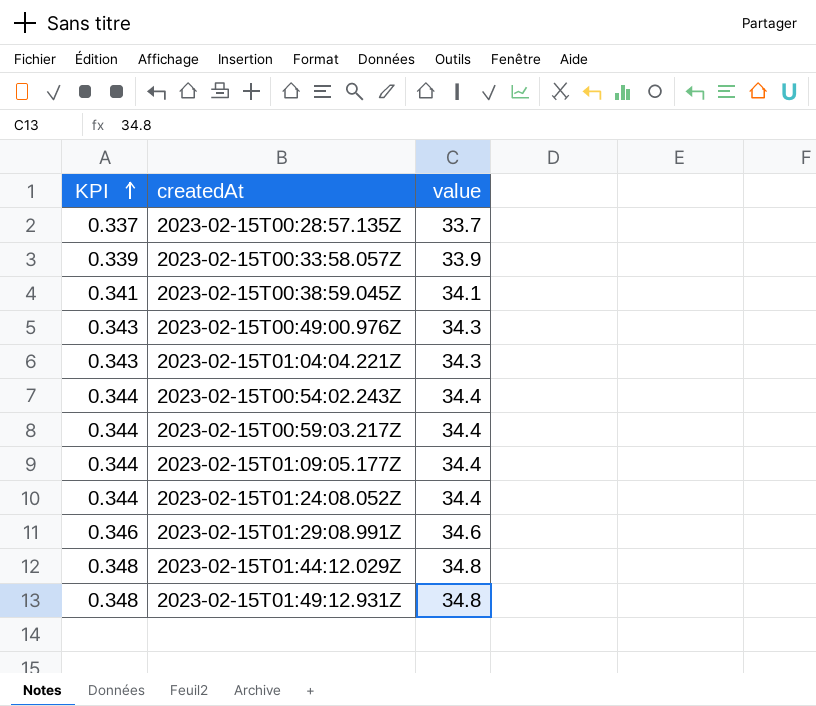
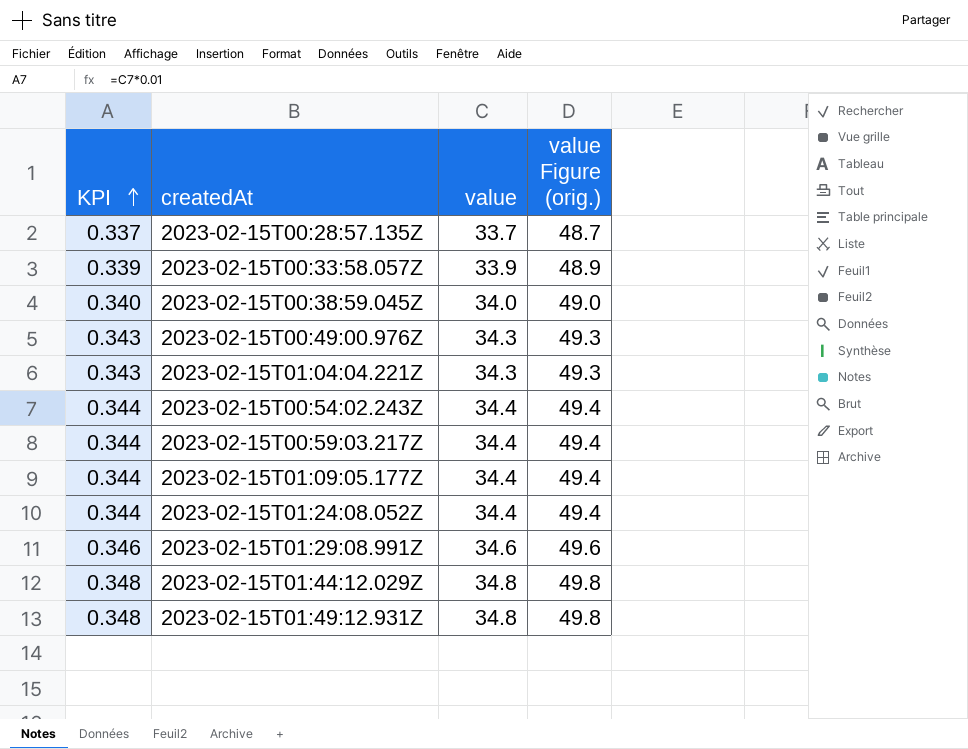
column value Figure (orig.) | formula: none -> [value] + 15
2023-02-15T00:38:59.045Z | KPI: 0.341 -> 0.340
2023-02-15T00:38:59.045Z | value: 34.1 -> 34.0

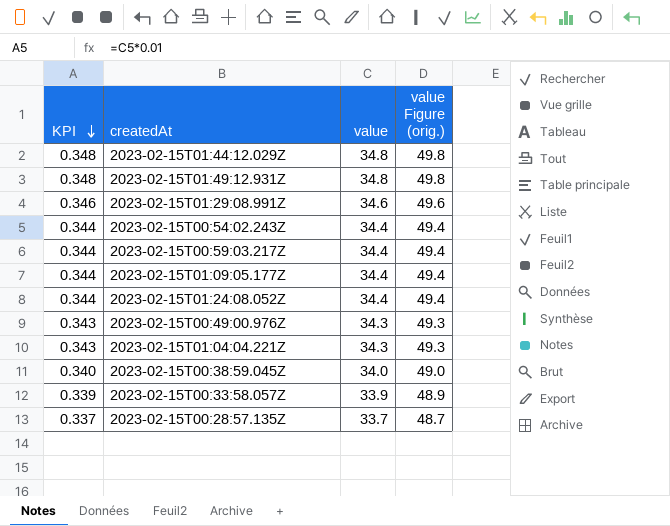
row order: KPI ascending -> KPI descending

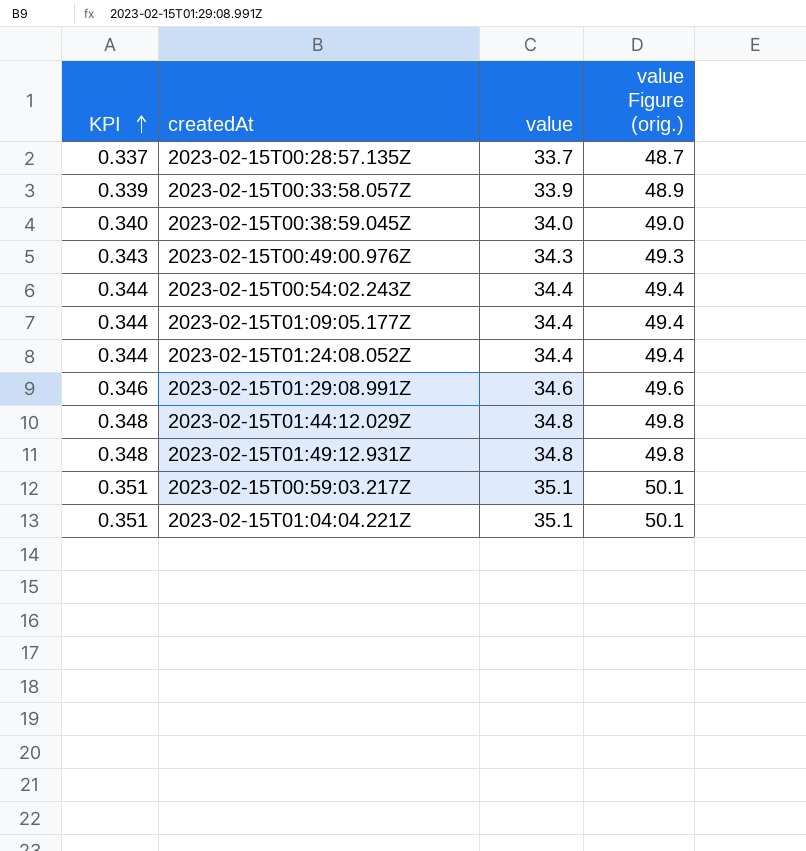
row order: KPI descending -> KPI ascending
2023-02-15T00:59:03.217Z | KPI: 0.344 -> 0.351
2023-02-15T00:59:03.217Z | value: 34.4 -> 35.1
2023-02-15T00:59:03.217Z | value Figure (orig.): 49.4 -> 50.1
2023-02-15T01:04:04.221Z | KPI: 0.343 -> 0.351
2023-02-15T01:04:04.221Z | value: 34.3 -> 35.1
2023-02-15T01:04:04.221Z | value Figure (orig.): 49.3 -> 50.1

